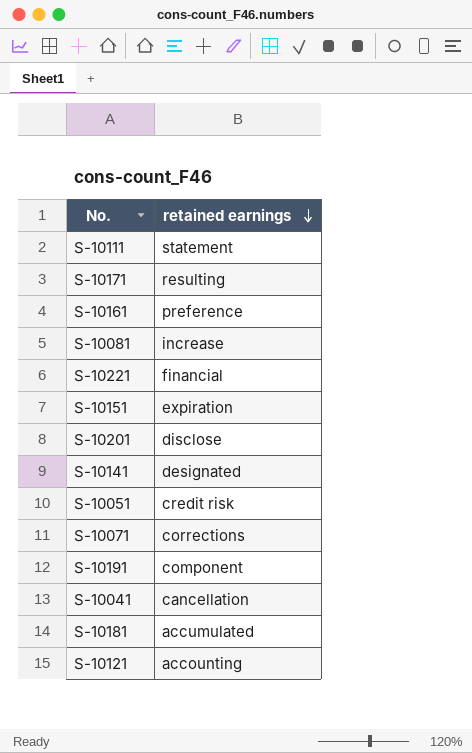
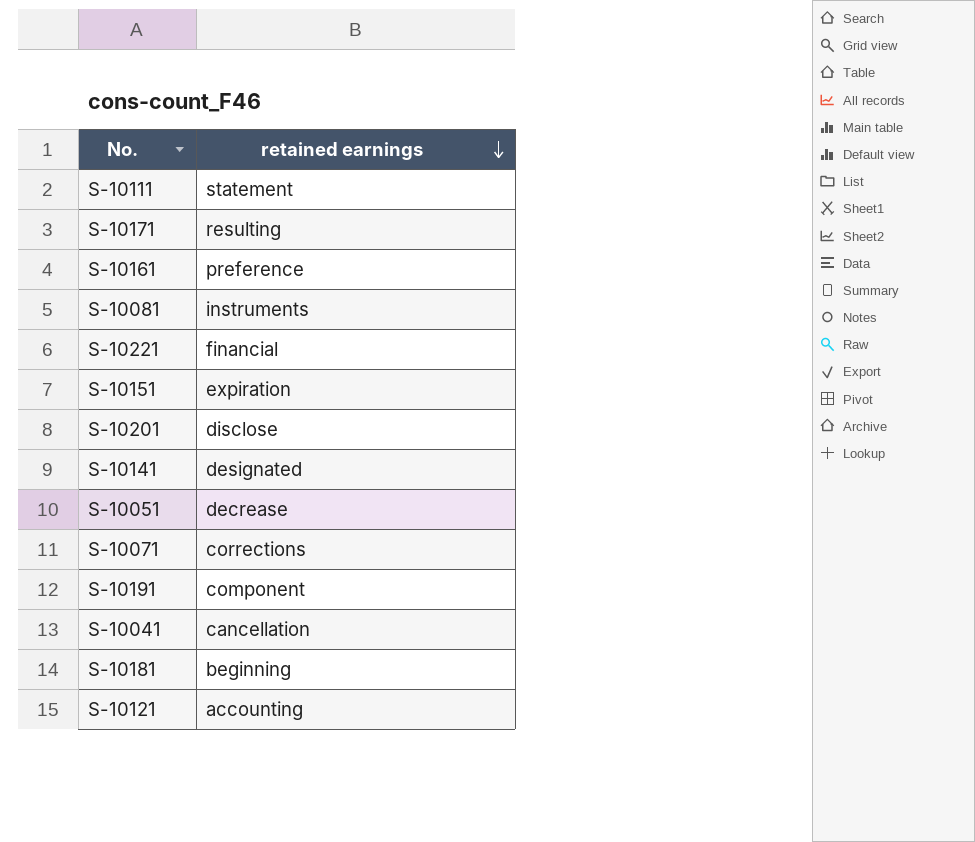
S-10081 | retained earnings: increase -> instruments
S-10051 | retained earnings: credit risk -> decrease
S-10181 | retained earnings: accumulated -> beginning

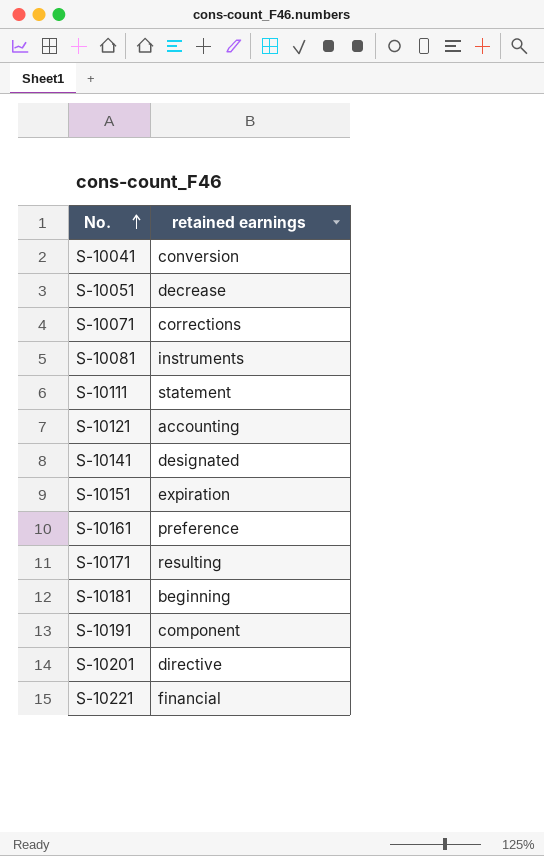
row order: retained earnings descending -> No. ascending
S-10041 | retained earnings: cancellation -> conversion
S-10201 | retained earnings: disclose -> directive

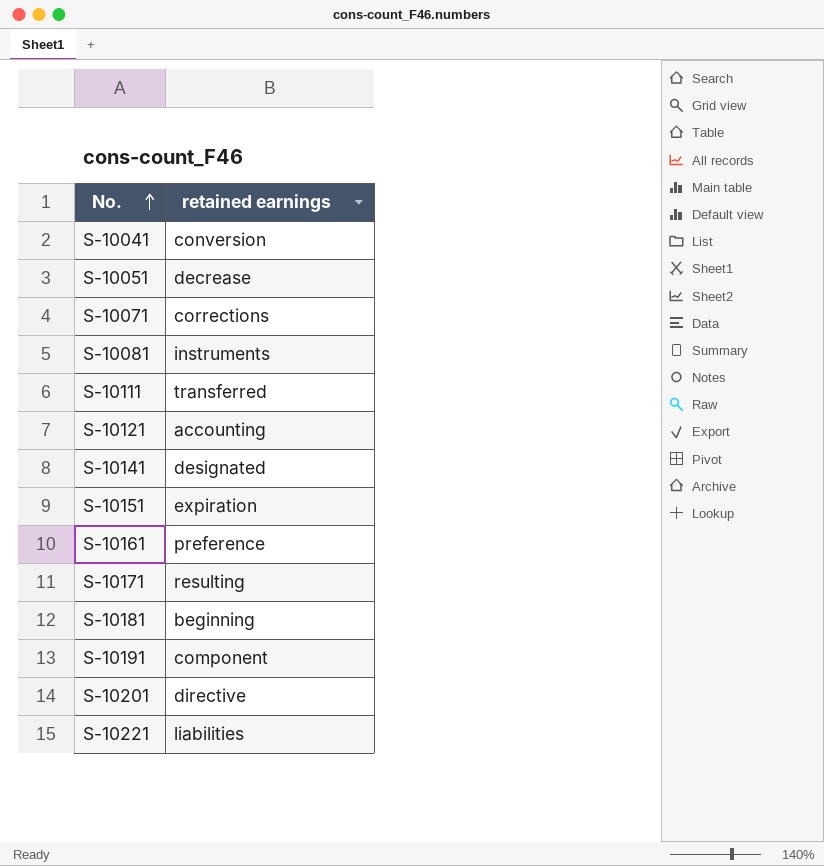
S-10111 | retained earnings: statement -> transferred
S-10221 | retained earnings: financial -> liabilities

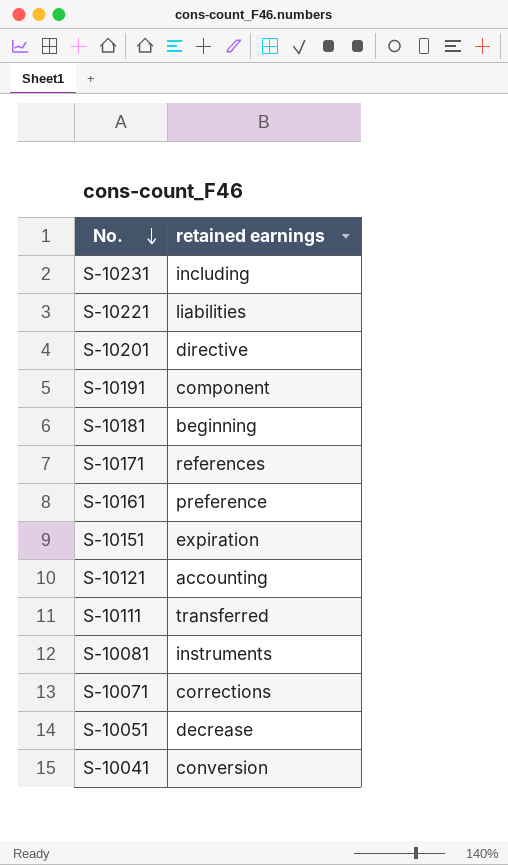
row order: No. ascending -> No. descending
row S-10141: designated -> none
row S-10231: none -> including
S-10171 | retained earnings: resulting -> references

